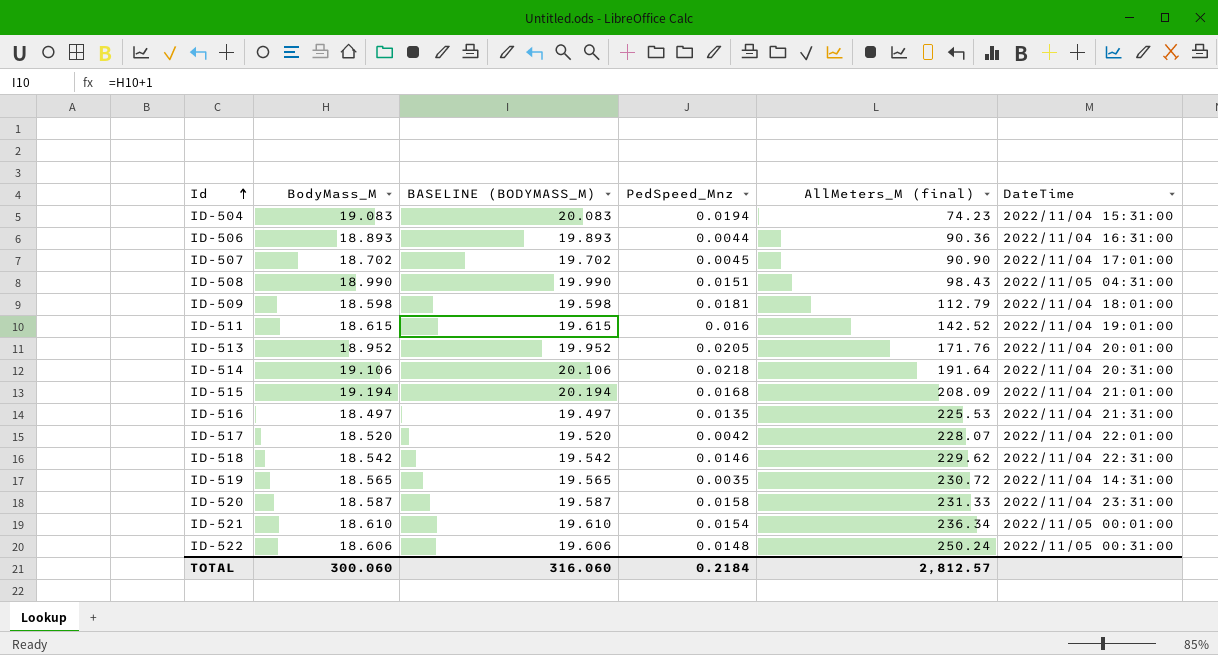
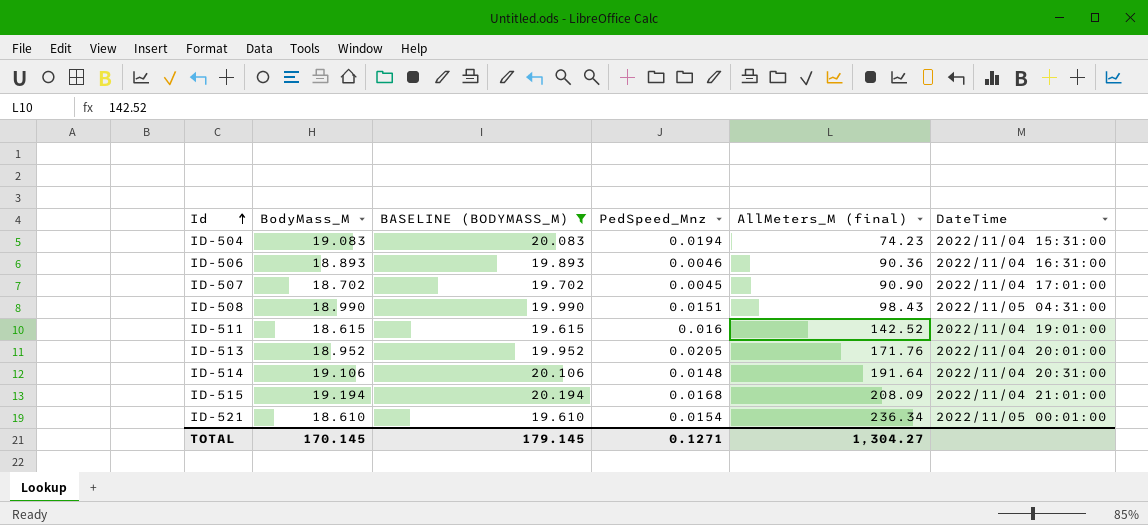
filter: none -> BASELINE (BODYMASS_M) >= 19.610
ID-506 | PedSpeed_Mnz: 0.0044 -> 0.0046
ID-514 | PedSpeed_Mnz: 0.0218 -> 0.0148
TOTAL | BodyMass_M: 300.060 -> 170.145
TOTAL | BASELINE (BODYMASS_M): 316.060 -> 179.145
TOTAL | PedSpeed_Mnz: 0.2184 -> 0.1271
TOTAL | AllMeters_M (final): 2,812.57 -> 1,304.27

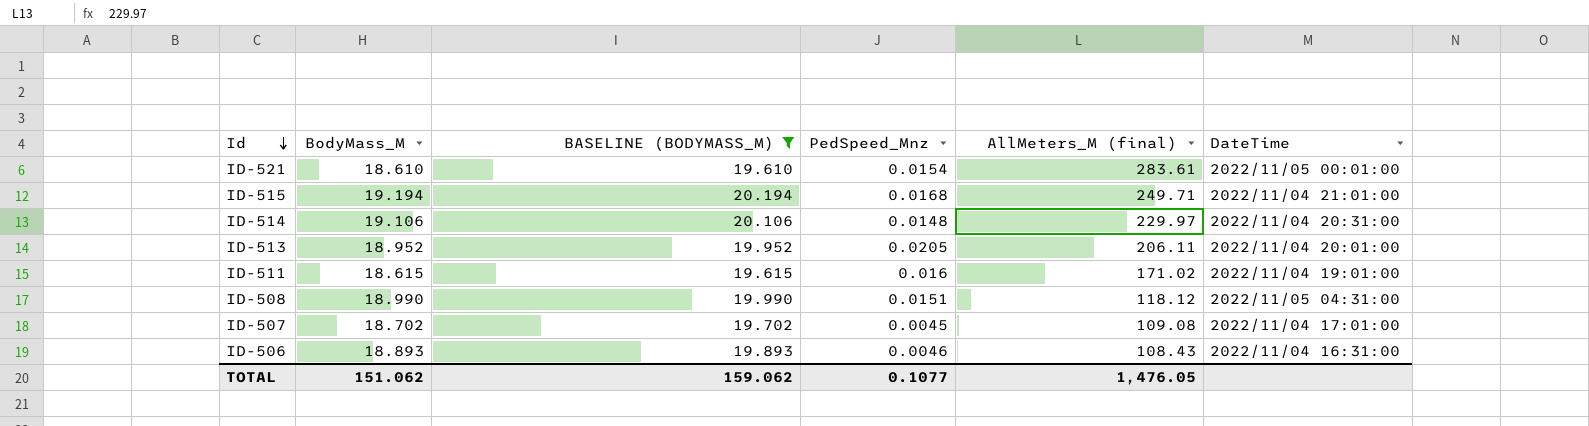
row order: Id ascending -> Id descending
row ID-504: 19.083 | 20.083 | 0.0194 | 74.23 | 2022/11/04 15:31:00 -> none
ID-521 | AllMeters_M (final): 236.34 -> 283.61
ID-515 | AllMeters_M (final): 208.09 -> 249.71
ID-514 | AllMeters_M (final): 191.64 -> 229.97
ID-513 | AllMeters_M (final): 171.76 -> 206.11
ID-511 | AllMeters_M (final): 142.52 -> 171.02
ID-508 | AllMeters_M (final): 98.43 -> 118.12
ID-507 | AllMeters_M (final): 90.90 -> 109.08
ID-506 | AllMeters_M (final): 90.36 -> 108.43
TOTAL | BodyMass_M: 170.145 -> 151.062
TOTAL | BASELINE (BODYMASS_M): 179.145 -> 159.062
TOTAL | PedSpeed_Mnz: 0.1271 -> 0.1077
TOTAL | AllMeters_M (final): 1,304.27 -> 1,476.05

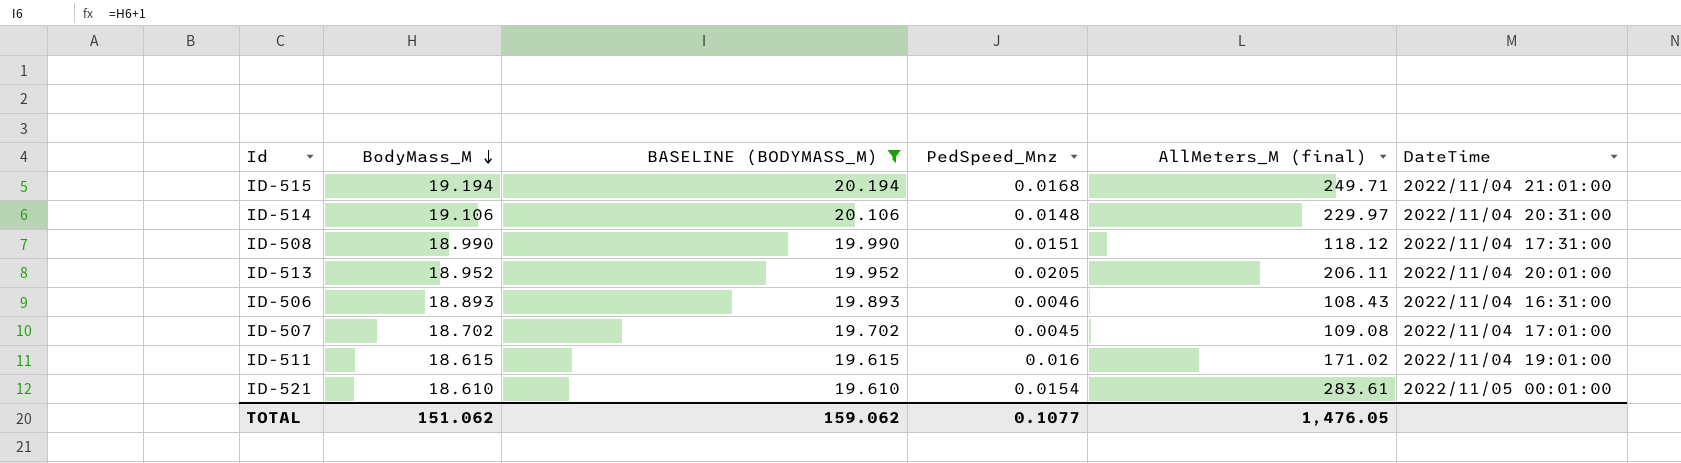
row order: Id descending -> BodyMass_M descending
ID-508 | DateTime: 2022/11/05 04:31:00 -> 2022/11/04 17:31:00

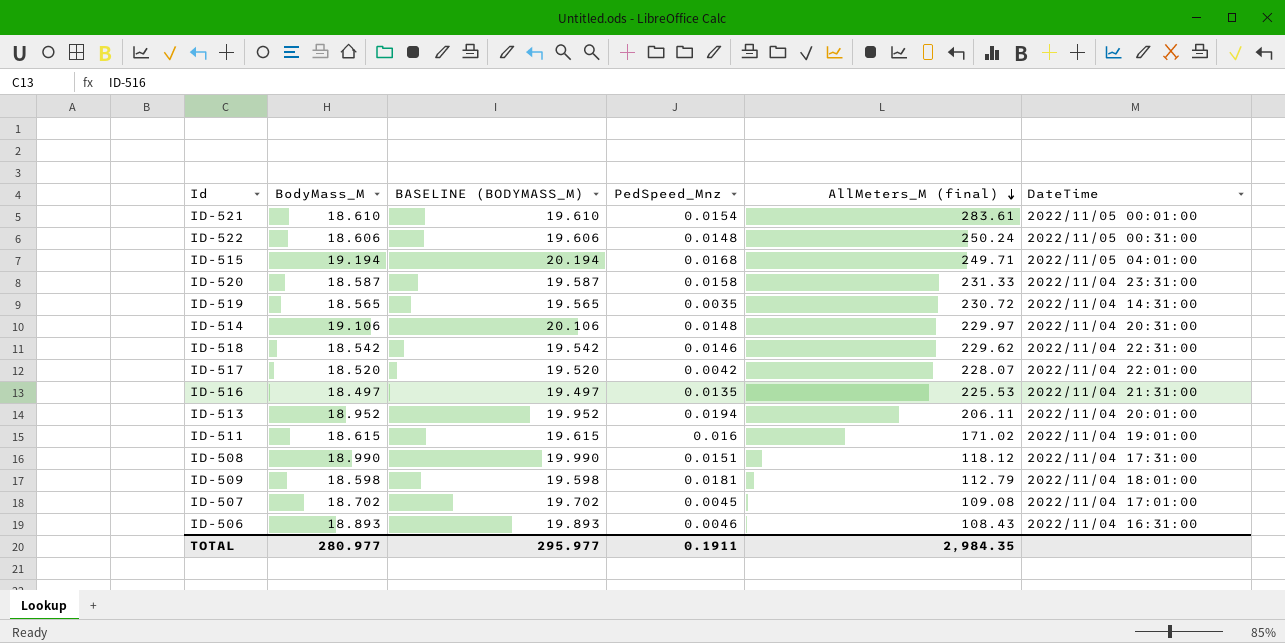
filter: BASELINE (BODYMASS_M) >= 19.610 -> none
row order: BodyMass_M descending -> AllMeters_M (final) descending
ID-515 | DateTime: 2022/11/04 21:01:00 -> 2022/11/05 04:01:00
ID-513 | PedSpeed_Mnz: 0.0205 -> 0.0194
TOTAL | BodyMass_M: 151.062 -> 280.977
TOTAL | BASELINE (BODYMASS_M): 159.062 -> 295.977
TOTAL | PedSpeed_Mnz: 0.1077 -> 0.1911
TOTAL | AllMeters_M (final): 1,476.05 -> 2,984.35

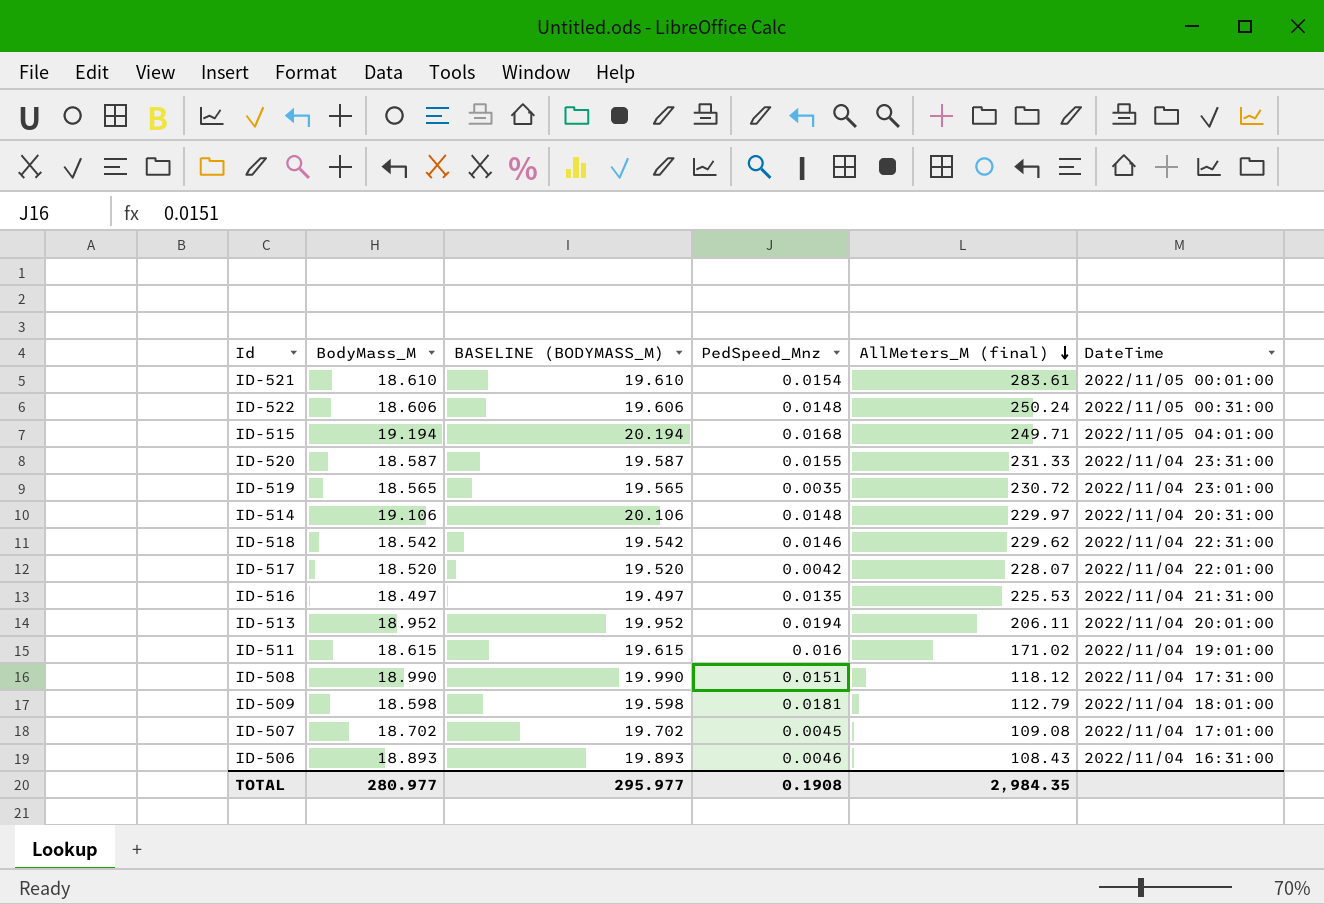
ID-520 | PedSpeed_Mnz: 0.0158 -> 0.0155
ID-519 | DateTime: 2022/11/04 14:31:00 -> 2022/11/04 23:01:00
TOTAL | PedSpeed_Mnz: 0.1911 -> 0.1908

